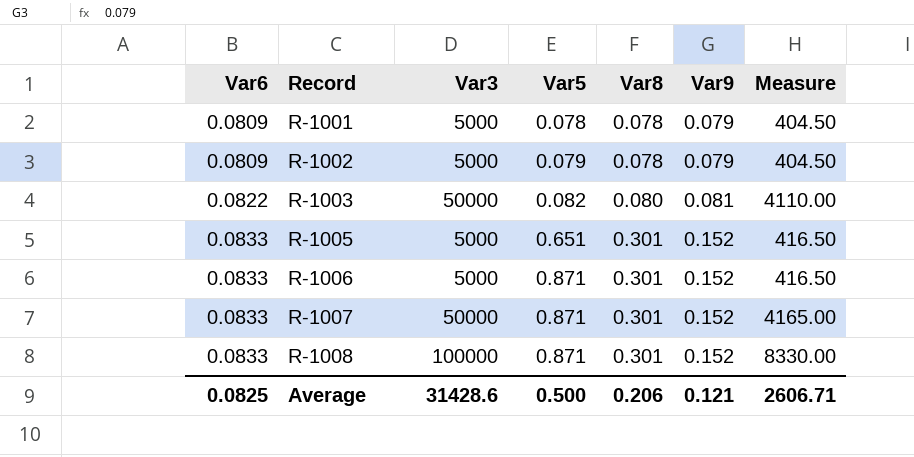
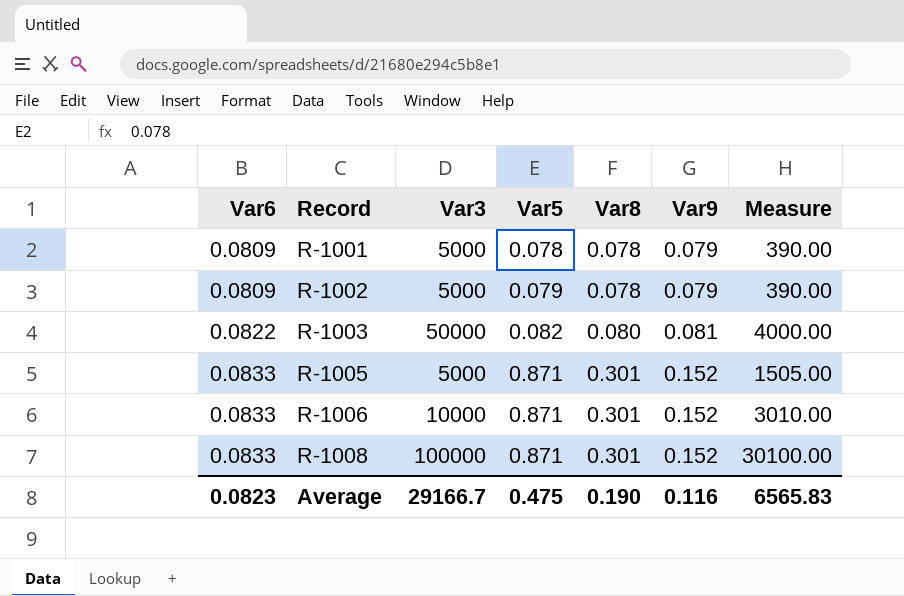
column Measure | formula: [Var6] * [Var3] -> [Var3] * [Var8]
row R-1007: 0.0833 | 50000 | 0.871 | 0.301 | 0.152 | 4165.00 -> none
R-1005 | Var5: 0.651 -> 0.871
R-1006 | Var3: 5000 -> 10000
Average | Var6: 0.0825 -> 0.0823
Average | Var3: 31428.6 -> 29166.7
Average | Var5: 0.500 -> 0.475
Average | Var8: 0.206 -> 0.190
Average | Var9: 0.121 -> 0.116
Average | Measure: 2606.71 -> 6565.83

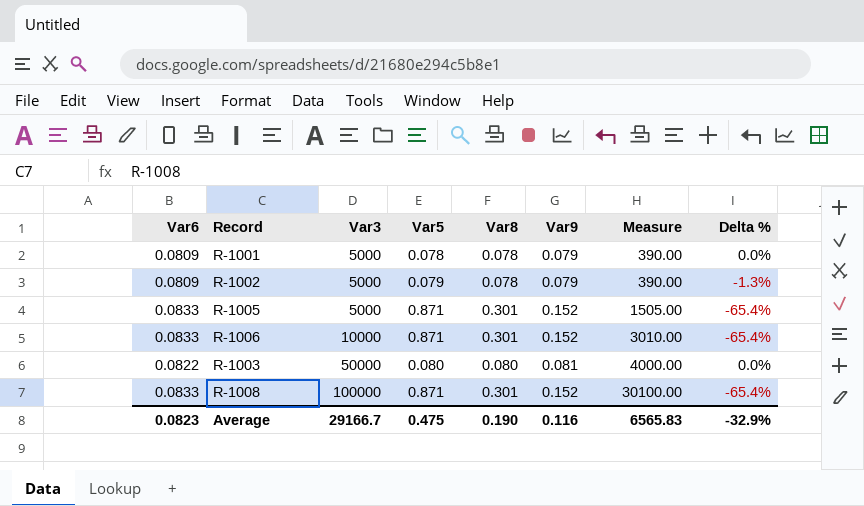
row order: Var6 ascending -> Var3 ascending
column Delta % | formula: none -> ([Var8] - [Var5]) / [Var5]
R-1003 | Var5: 0.082 -> 0.080

